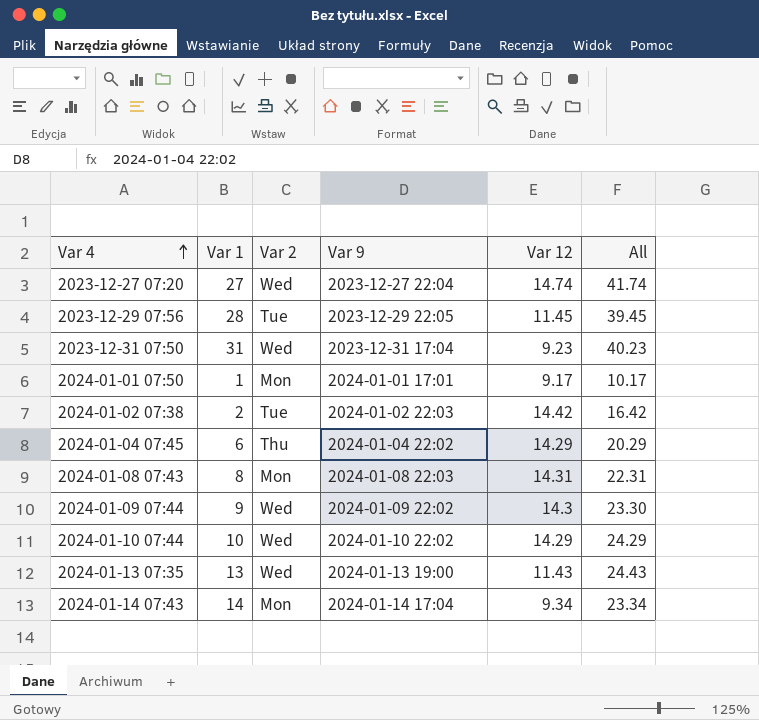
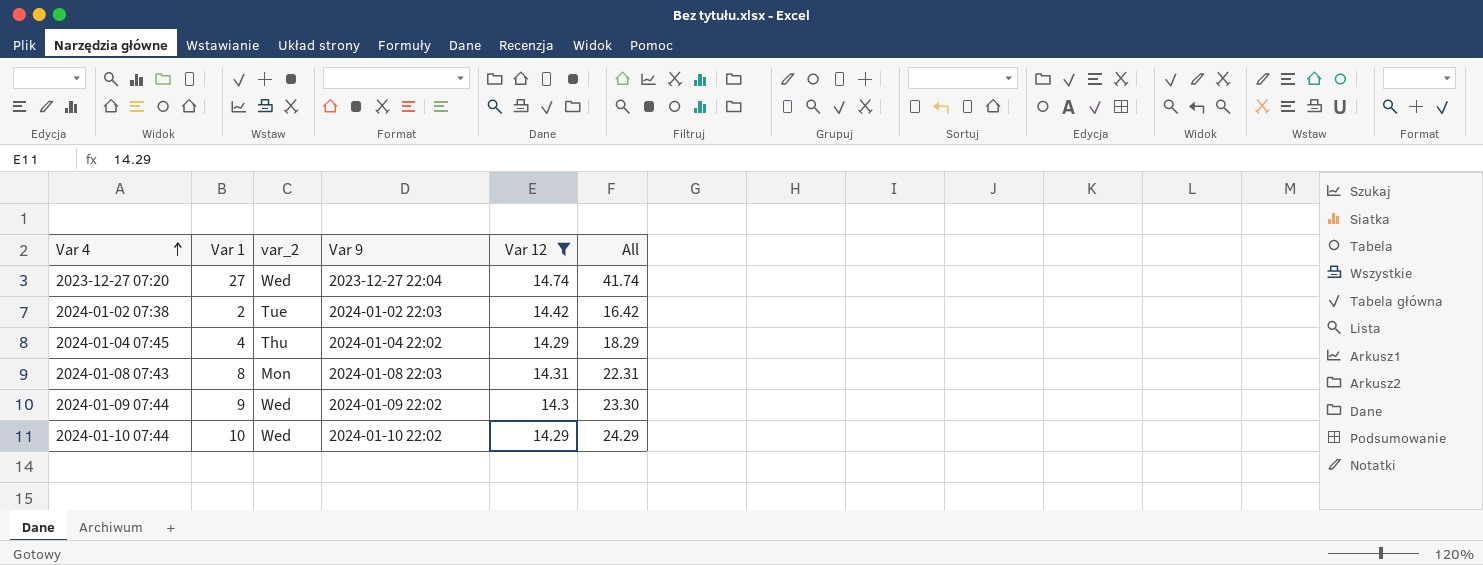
filter: none -> Var 12 >= 14.29
column name: Var 2 -> var_2
2024-01-04 07:45 | Var 1: 6 -> 4
2024-01-04 07:45 | All: 20.29 -> 18.29

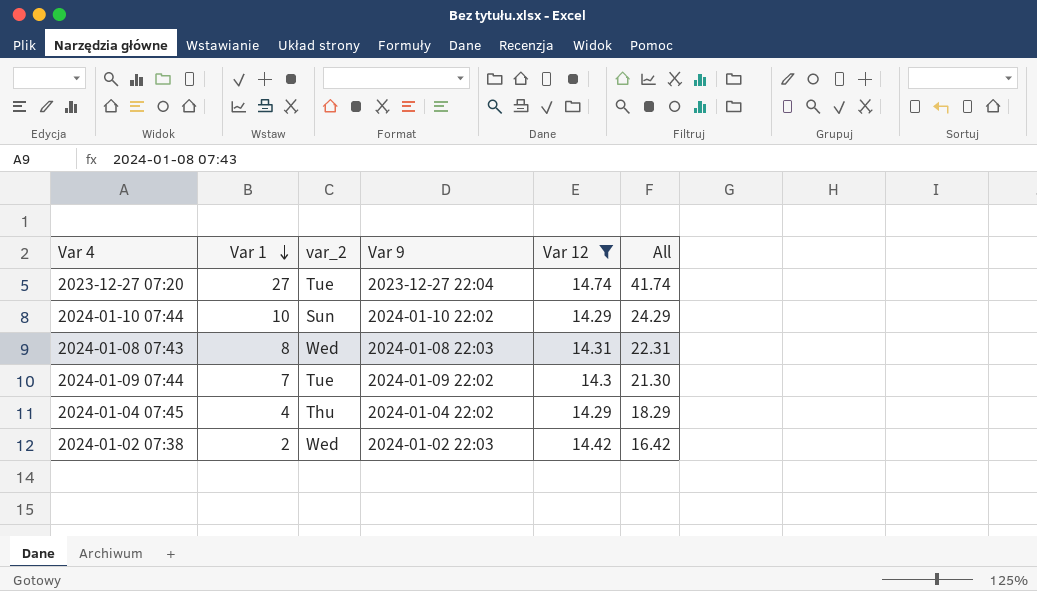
row order: Var 4 ascending -> Var 1 descending
2023-12-27 07:20 | var_2: Wed -> Tue
2024-01-10 07:44 | var_2: Wed -> Sun
2024-01-08 07:43 | var_2: Mon -> Wed
2024-01-09 07:44 | Var 1: 9 -> 7
2024-01-09 07:44 | var_2: Wed -> Tue
2024-01-09 07:44 | All: 23.30 -> 21.30
2024-01-02 07:38 | var_2: Tue -> Wed

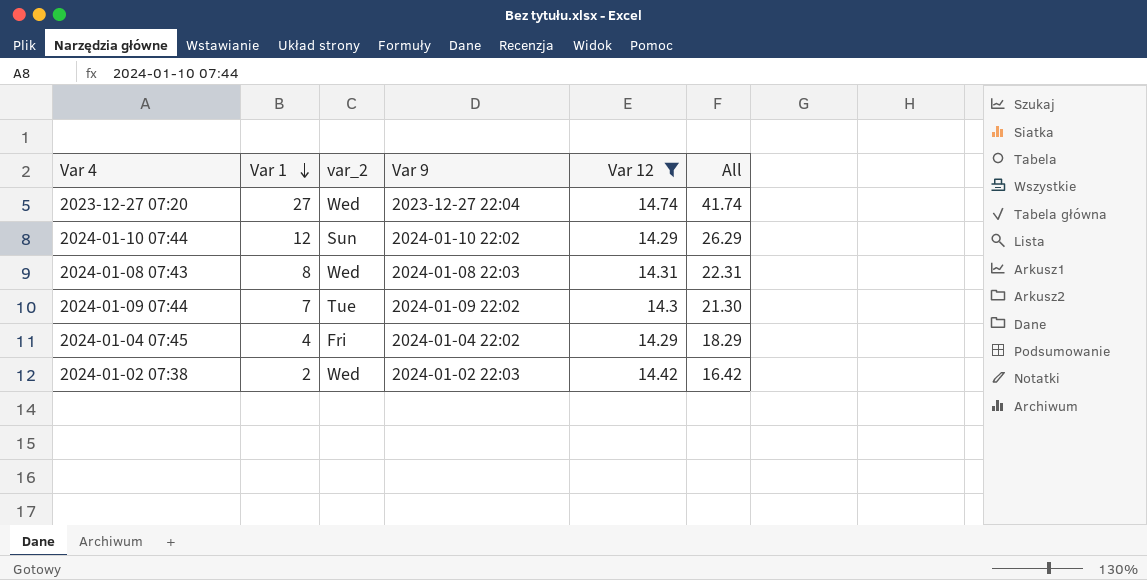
2023-12-27 07:20 | var_2: Tue -> Wed
2024-01-10 07:44 | Var 1: 10 -> 12
2024-01-10 07:44 | All: 24.29 -> 26.29
2024-01-04 07:45 | var_2: Thu -> Fri

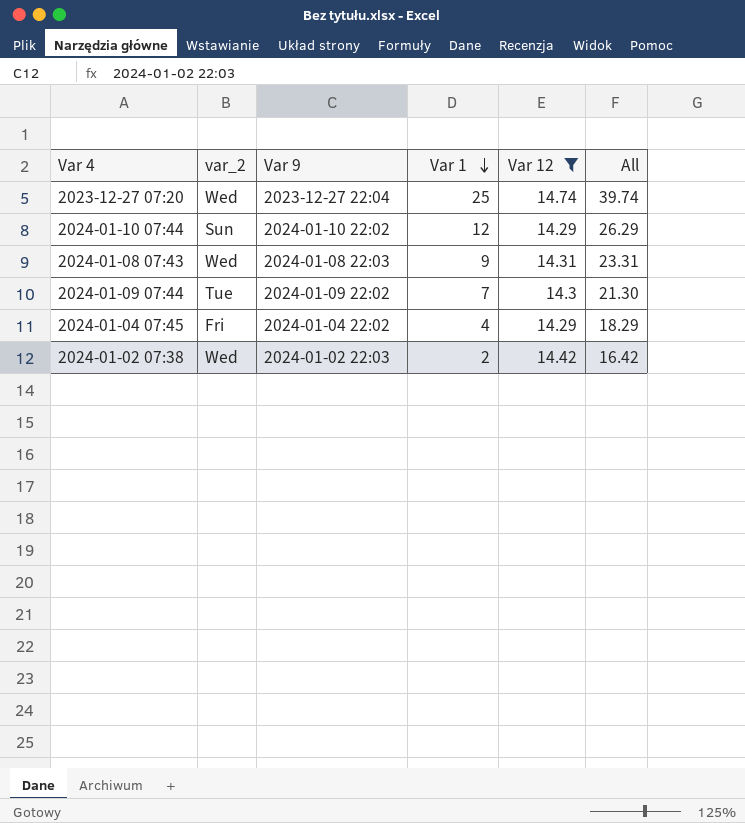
column Var 1 | position: 2 -> 4
2023-12-27 07:20 | Var 1: 27 -> 25
2023-12-27 07:20 | All: 41.74 -> 39.74
2024-01-08 07:43 | Var 1: 8 -> 9
2024-01-08 07:43 | All: 22.31 -> 23.31

